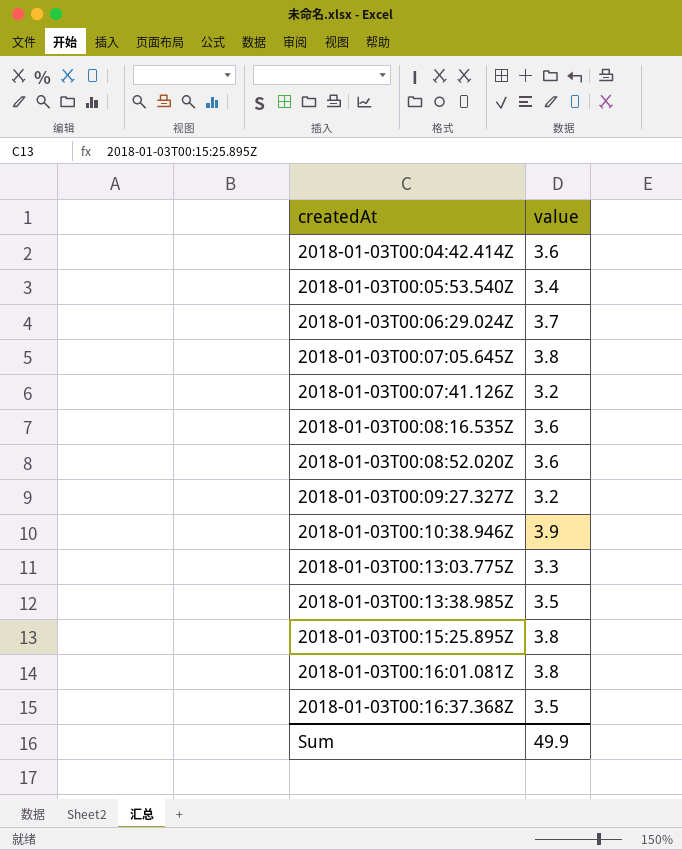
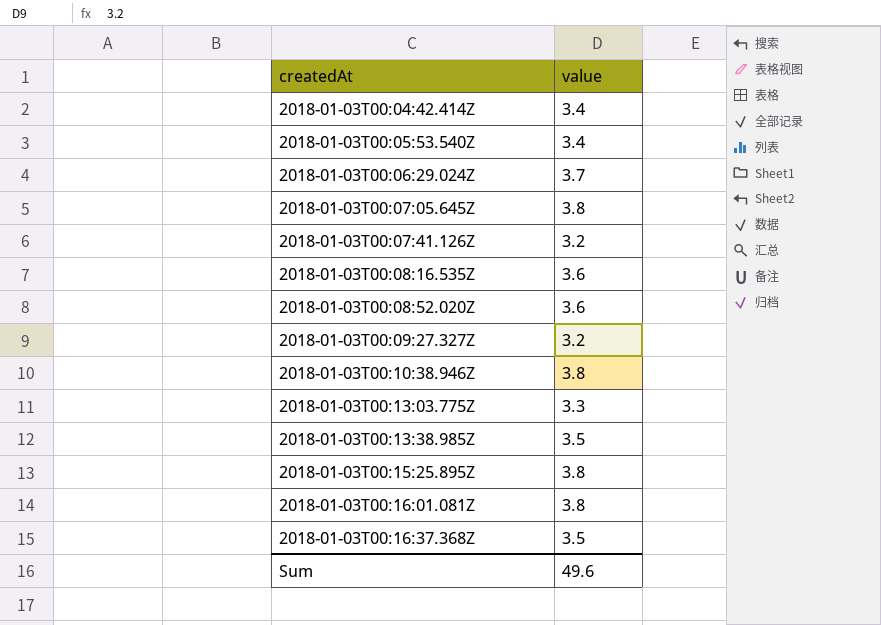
2018-01-03T00:04:42.414Z | value: 3.6 -> 3.4
2018-01-03T00:10:38.946Z | value: 3.9 -> 3.8
Sum | value: 49.9 -> 49.6

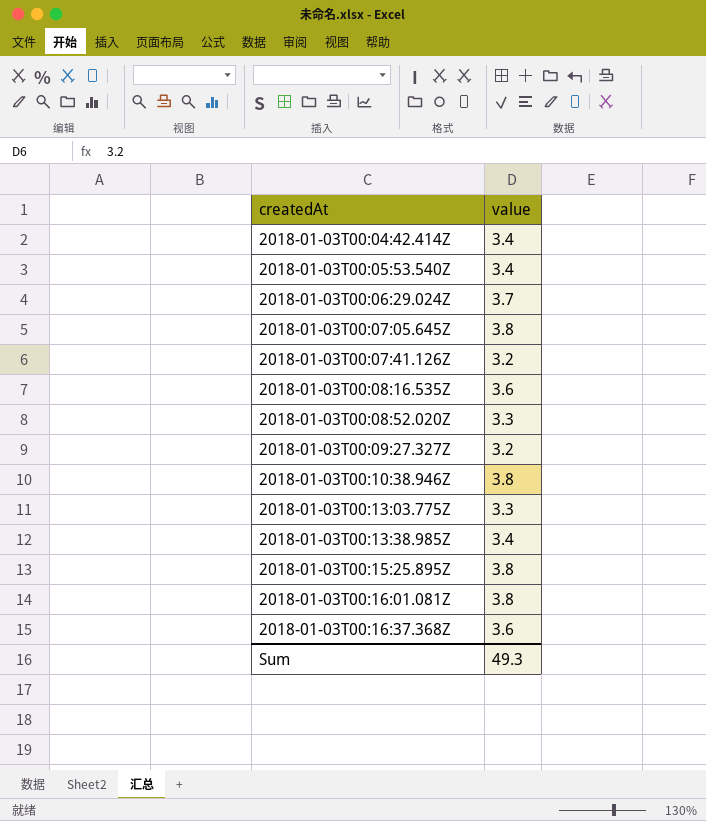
2018-01-03T00:08:52.020Z | value: 3.6 -> 3.3
2018-01-03T00:13:38.985Z | value: 3.5 -> 3.4
2018-01-03T00:16:37.368Z | value: 3.5 -> 3.6
Sum | value: 49.6 -> 49.3

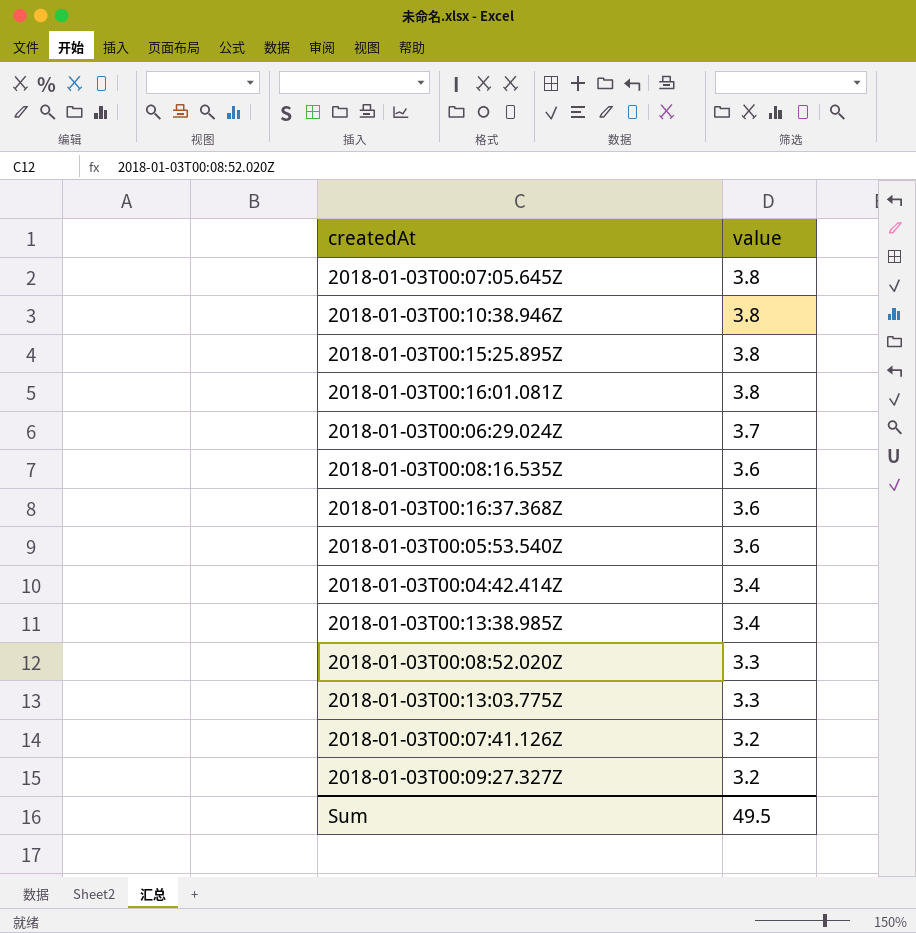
row order: createdAt ascending -> value descending
2018-01-03T00:05:53.540Z | value: 3.4 -> 3.6
Sum | value: 49.3 -> 49.5

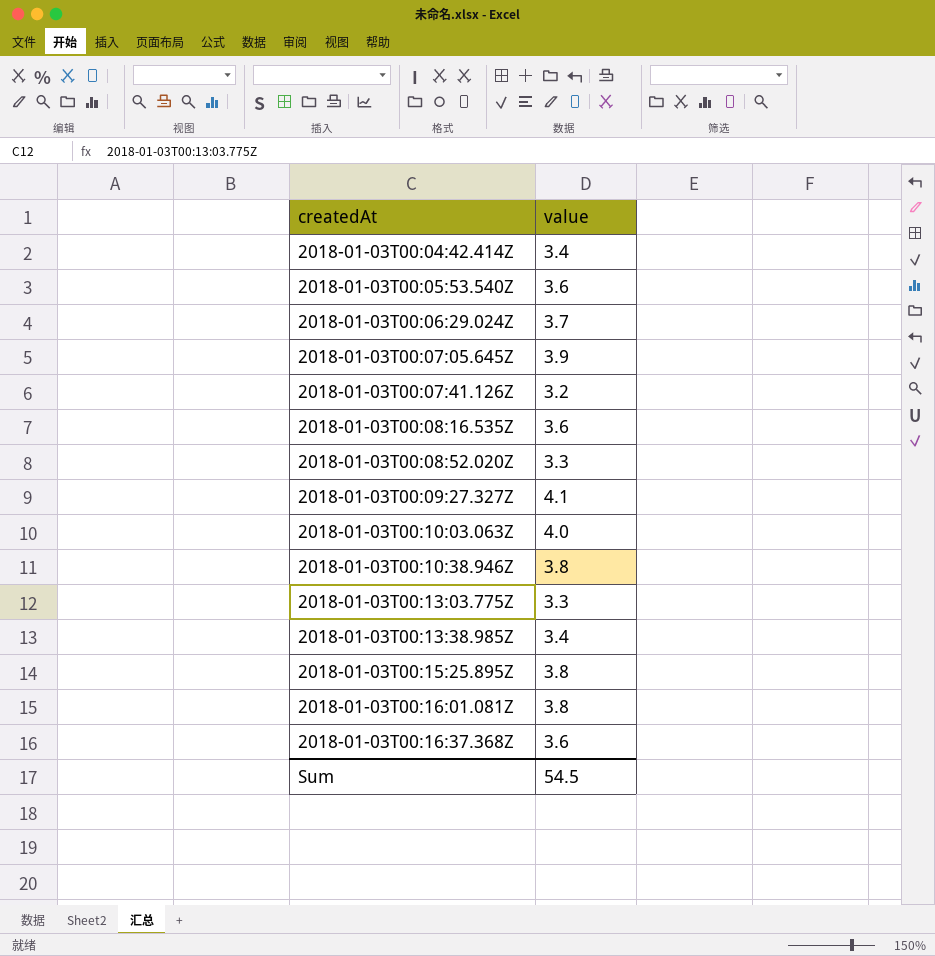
row order: value descending -> createdAt ascending
2018-01-03T00:07:05.645Z | value: 3.8 -> 3.9
2018-01-03T00:09:27.327Z | value: 3.2 -> 4.1
row 2018-01-03T00:10:03.063Z: none -> 4.0
Sum | value: 49.5 -> 54.5

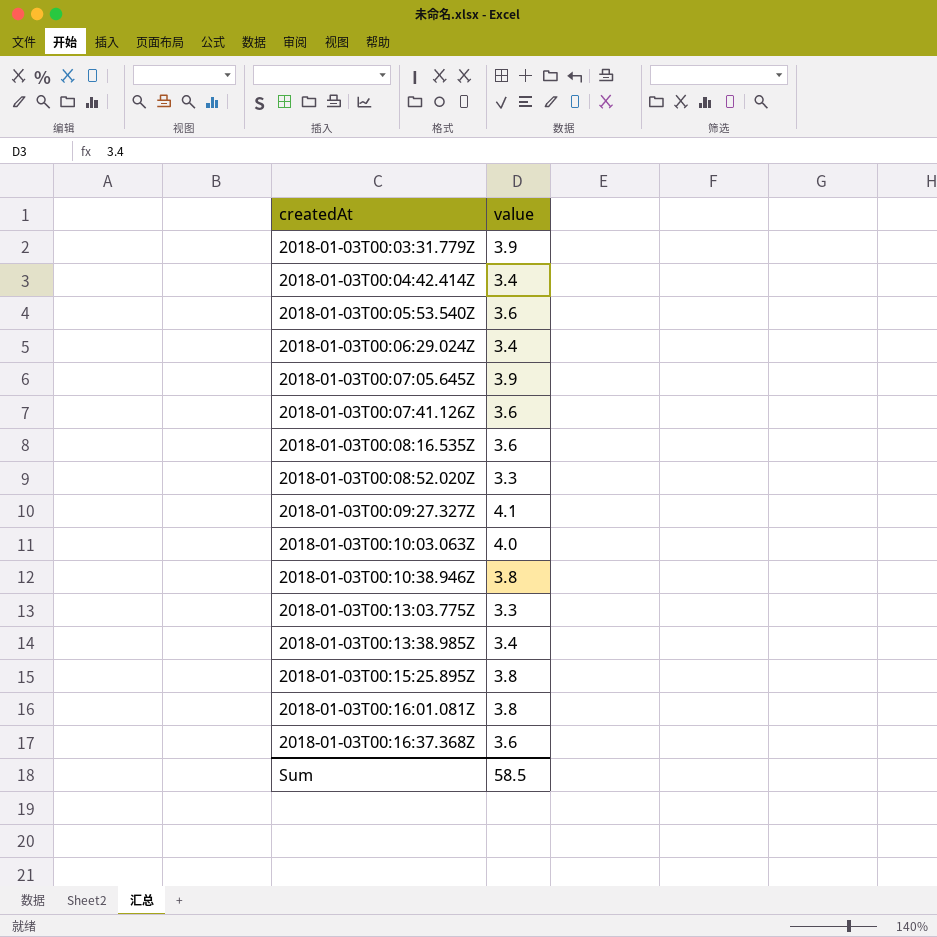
row 2018-01-03T00:03:31.779Z: none -> 3.9
2018-01-03T00:06:29.024Z | value: 3.7 -> 3.4
2018-01-03T00:07:41.126Z | value: 3.2 -> 3.6
Sum | value: 54.5 -> 58.5

